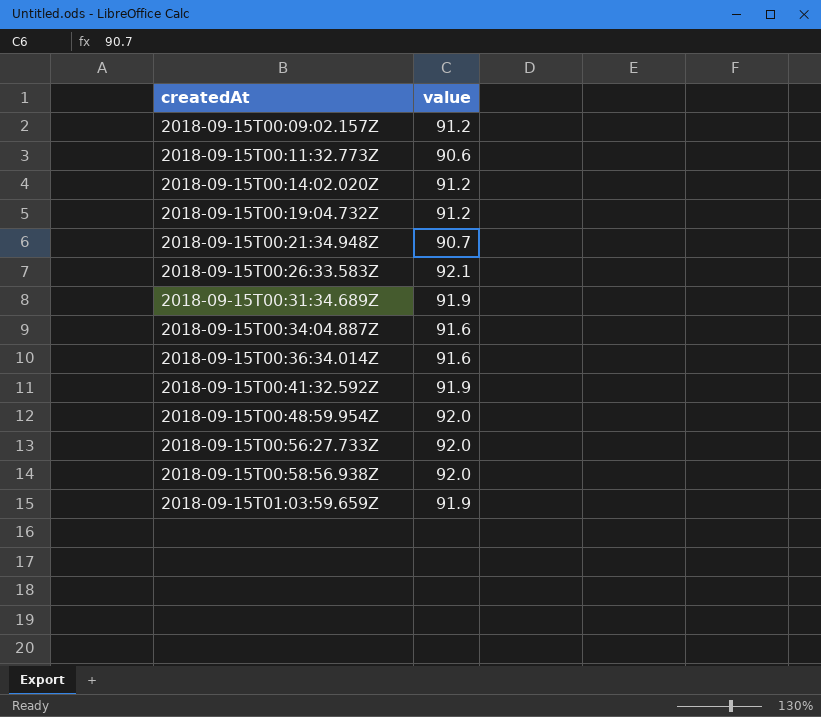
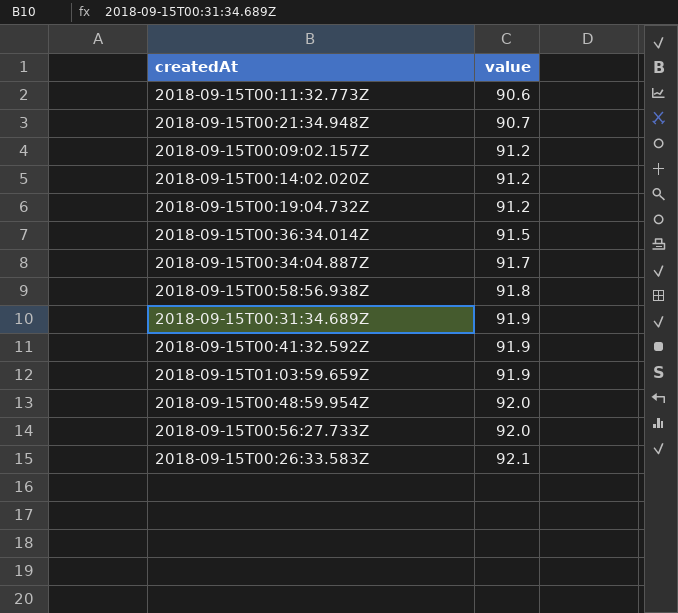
row order: createdAt ascending -> value ascending
2018-09-15T00:36:34.014Z | value: 91.6 -> 91.5
2018-09-15T00:34:04.887Z | value: 91.6 -> 91.7
2018-09-15T00:58:56.938Z | value: 92.0 -> 91.8

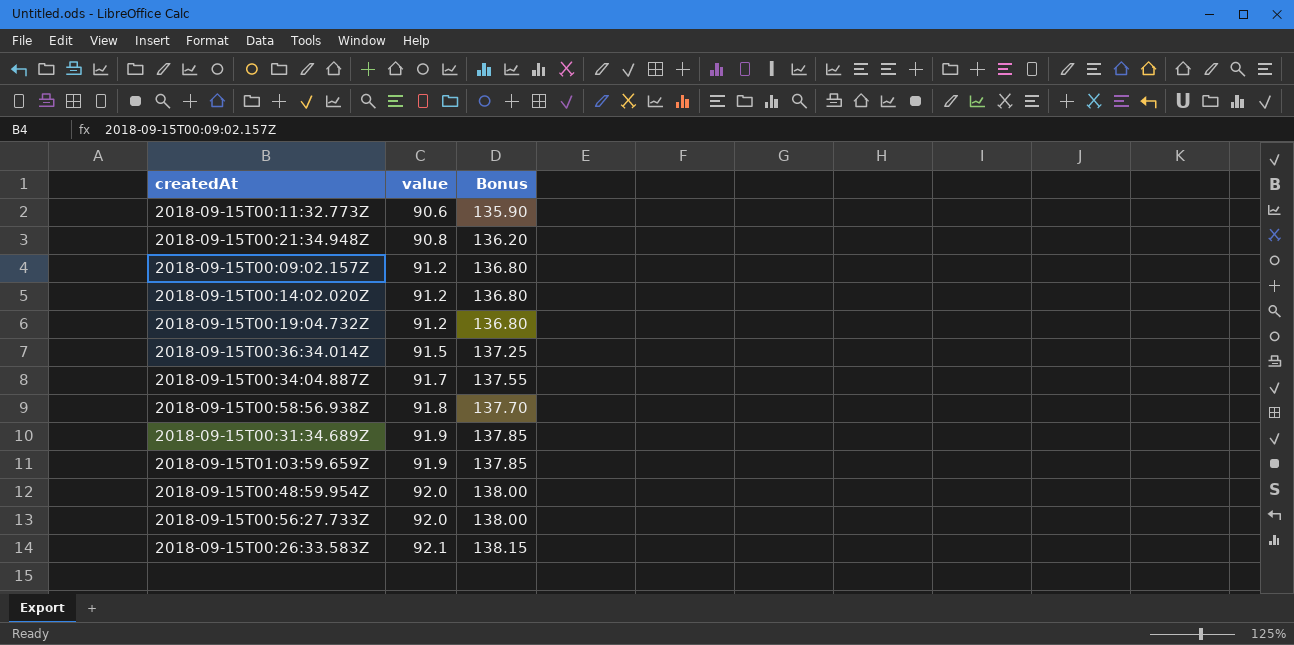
column Bonus | formula: none -> [value] * 1.5
row 2018-09-15T00:41:32.592Z: 91.9 -> none
2018-09-15T00:21:34.948Z | value: 90.7 -> 90.8

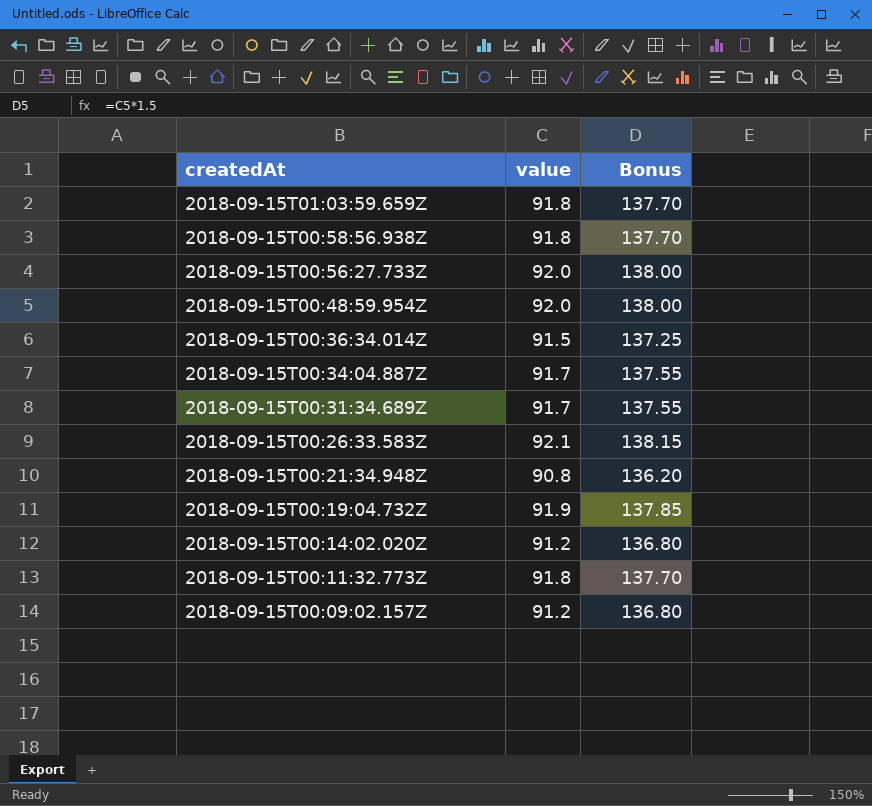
row order: value ascending -> createdAt descending
2018-09-15T01:03:59.659Z | value: 91.9 -> 91.8
2018-09-15T01:03:59.659Z | Bonus: 137.85 -> 137.70
2018-09-15T00:31:34.689Z | value: 91.9 -> 91.7
2018-09-15T00:31:34.689Z | Bonus: 137.85 -> 137.55
2018-09-15T00:19:04.732Z | value: 91.2 -> 91.9
2018-09-15T00:19:04.732Z | Bonus: 136.80 -> 137.85
2018-09-15T00:11:32.773Z | value: 90.6 -> 91.8
2018-09-15T00:11:32.773Z | Bonus: 135.90 -> 137.70

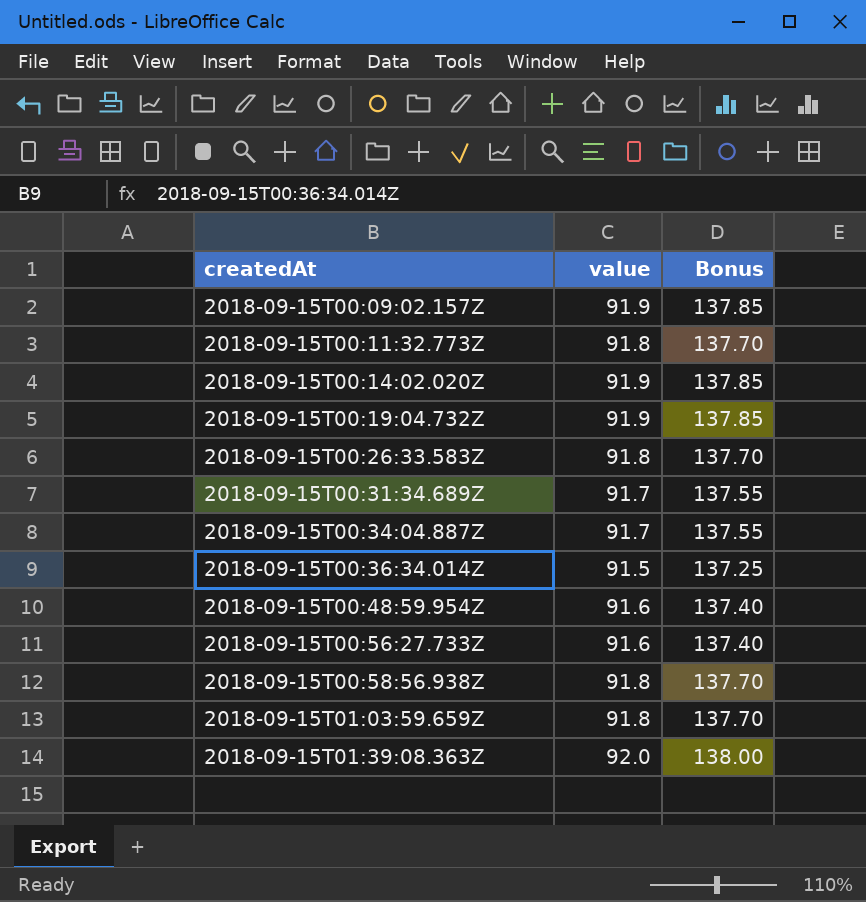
row order: createdAt descending -> createdAt ascending
row 2018-09-15T00:21:34.948Z: 90.8 | 136.20 -> none
2018-09-15T00:09:02.157Z | value: 91.2 -> 91.9
2018-09-15T00:09:02.157Z | Bonus: 136.80 -> 137.85
2018-09-15T00:14:02.020Z | value: 91.2 -> 91.9
2018-09-15T00:14:02.020Z | Bonus: 136.80 -> 137.85
2018-09-15T00:26:33.583Z | value: 92.1 -> 91.8
2018-09-15T00:26:33.583Z | Bonus: 138.15 -> 137.70
2018-09-15T00:48:59.954Z | value: 92.0 -> 91.6
2018-09-15T00:48:59.954Z | Bonus: 138.00 -> 137.40
2018-09-15T00:56:27.733Z | value: 92.0 -> 91.6
2018-09-15T00:56:27.733Z | Bonus: 138.00 -> 137.40
row 2018-09-15T01:39:08.363Z: none -> 92.0 | 138.00

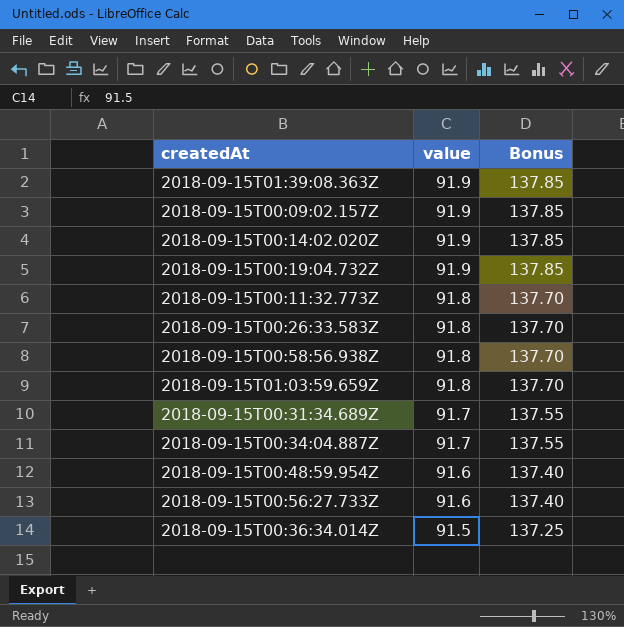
row order: createdAt ascending -> value descending
2018-09-15T01:39:08.363Z | value: 92.0 -> 91.9
2018-09-15T01:39:08.363Z | Bonus: 138.00 -> 137.85

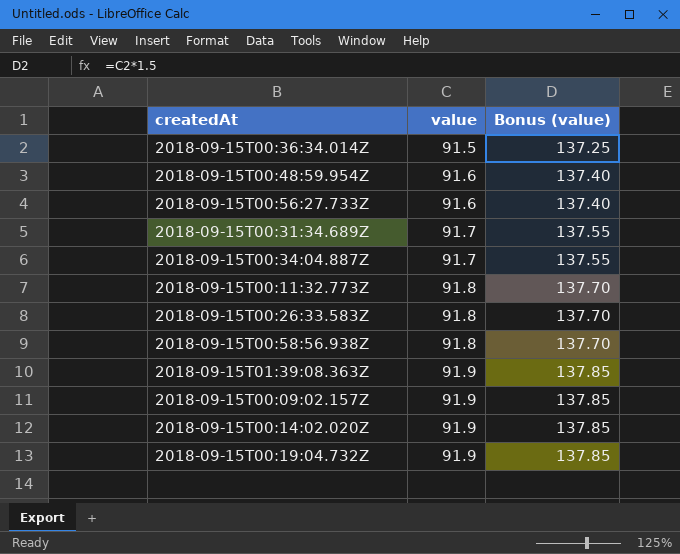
row order: value descending -> value ascending
column name: Bonus -> Bonus (value)
row 2018-09-15T01:03:59.659Z: 91.8 | 137.70 -> none

